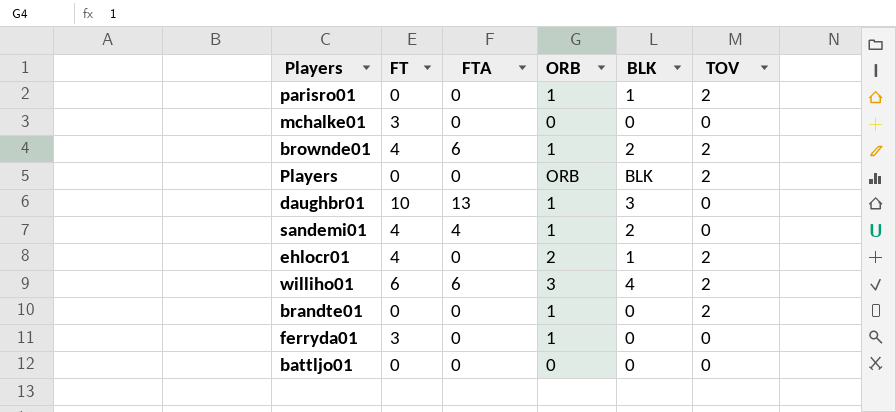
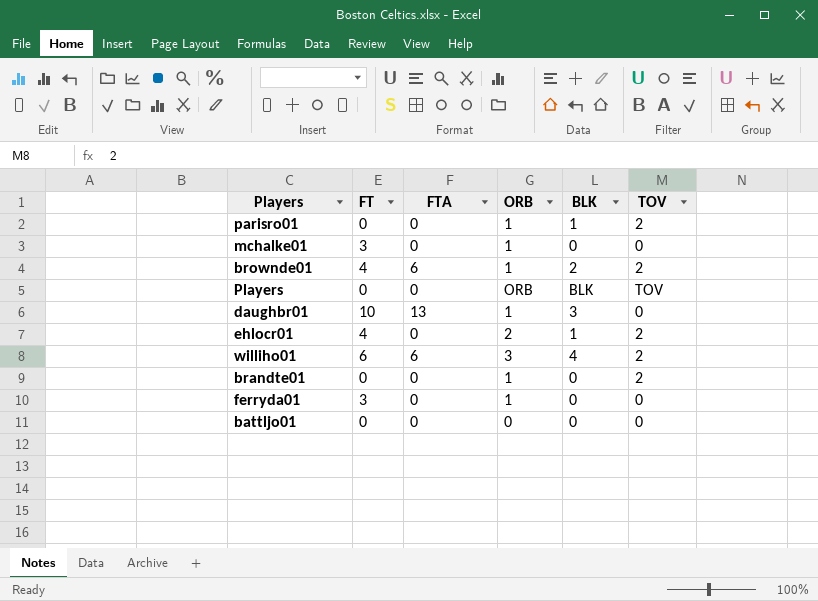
row sandemi01: 4 | 4 | 1 | 2 | 0 -> none
mchalke01 | ORB: 0 -> 1
Players | TOV: 2 -> TOV

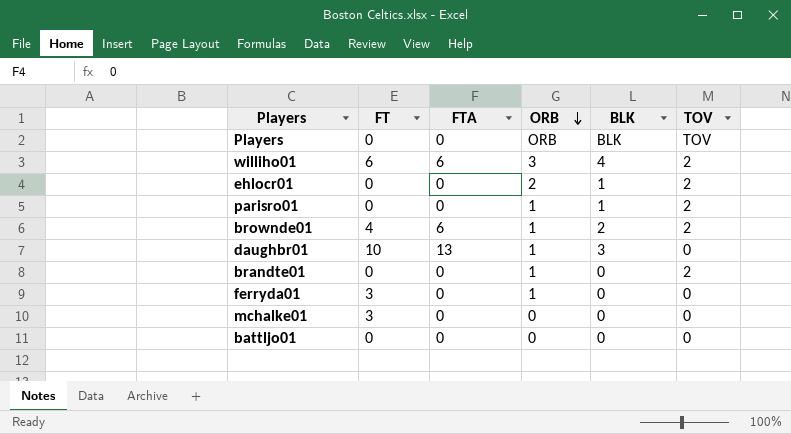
row order: none -> ORB descending
ehlocr01 | FT: 4 -> 0
mchalke01 | ORB: 1 -> 0

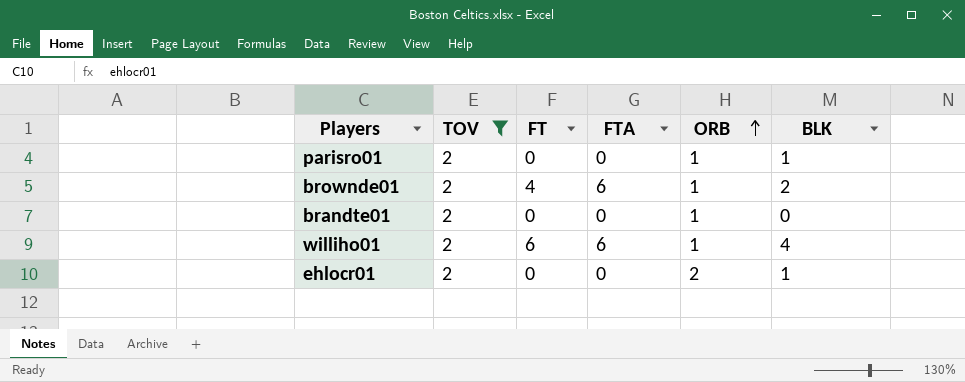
filter: none -> TOV = 2
row order: ORB descending -> ORB ascending
column TOV | position: 6 -> 2
williho01 | ORB: 3 -> 1

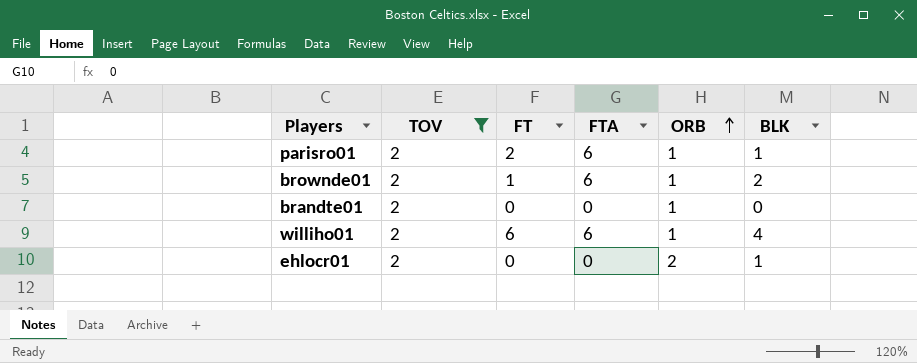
parisro01 | FT: 0 -> 2
parisro01 | FTA: 0 -> 6
brownde01 | FT: 4 -> 1

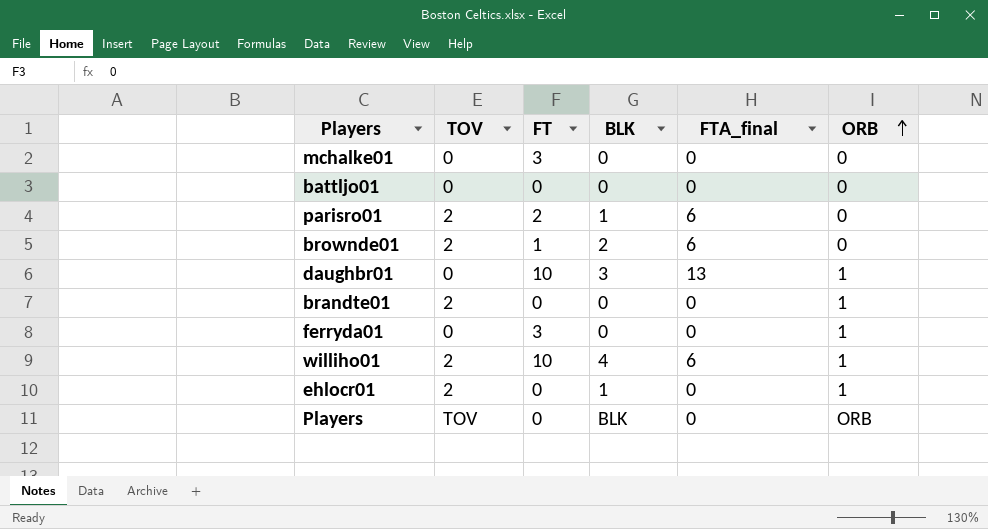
filter: TOV = 2 -> none
column BLK | position: 6 -> 4
column name: FTA -> FTA_final
parisro01 | ORB: 1 -> 0
brownde01 | ORB: 1 -> 0
williho01 | FT: 6 -> 10
ehlocr01 | ORB: 2 -> 1

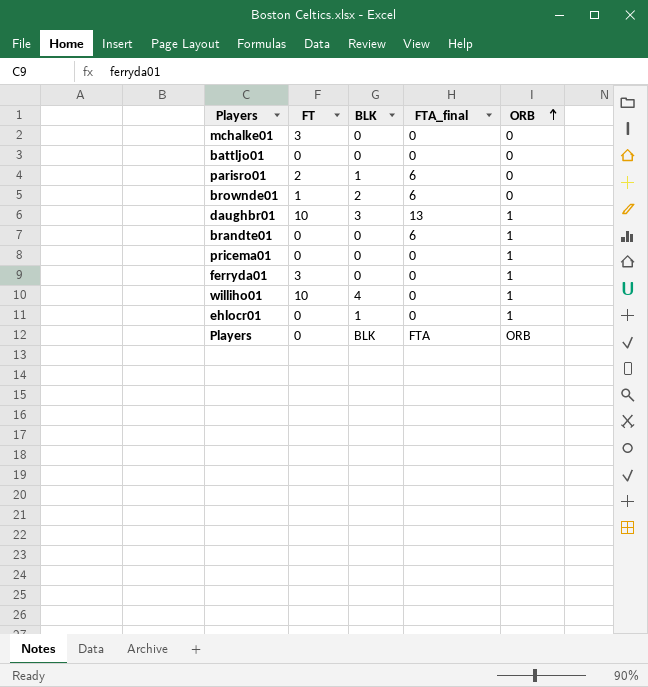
column TOV | position: 2 -> none
brandte01 | FTA_final: 0 -> 6
row pricema01: none -> 0 | 0 | 0 | 1
williho01 | FTA_final: 6 -> 0
Players | FTA_final: 0 -> FTA

